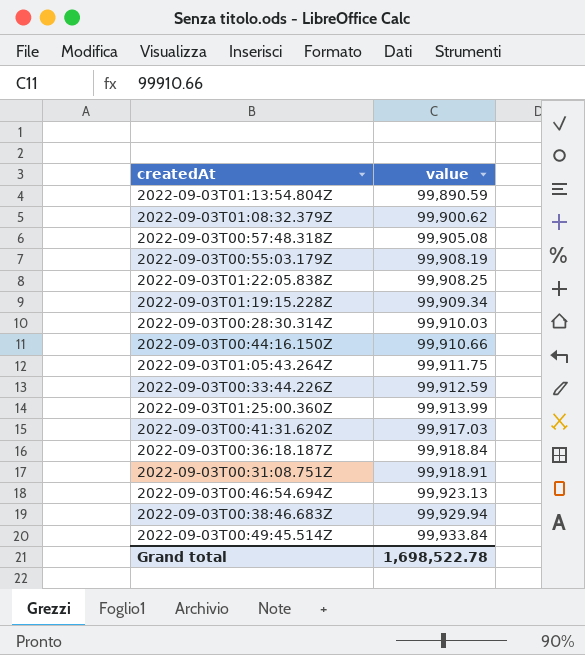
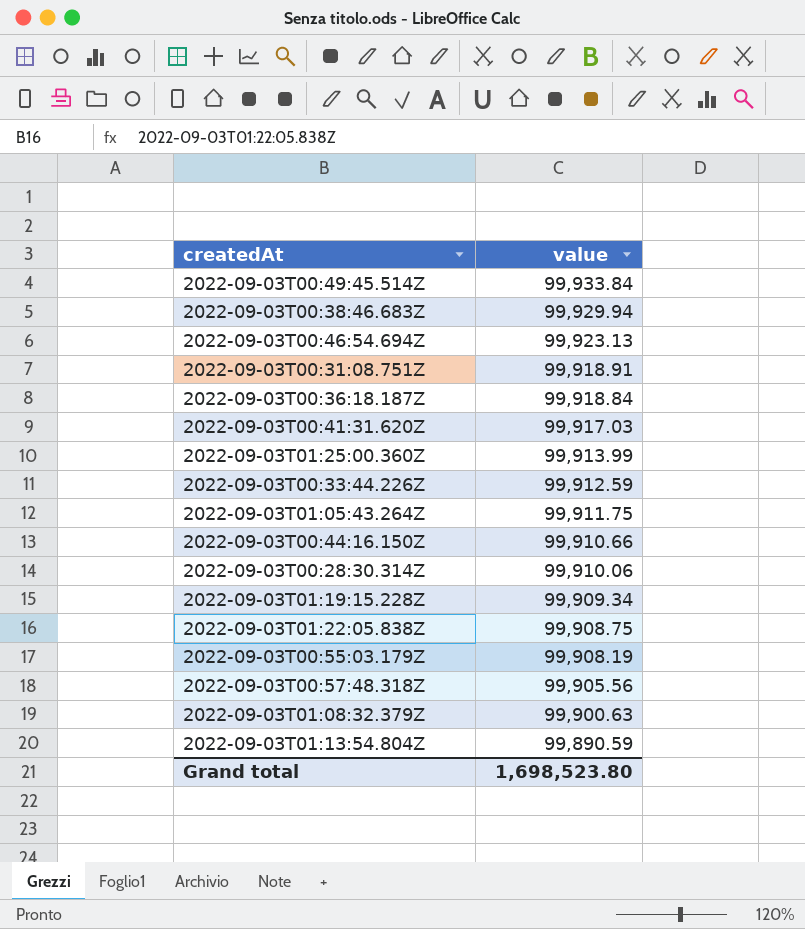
row order: value ascending -> value descending
2022-09-03T00:28:30.314Z | value: 99,910.03 -> 99,910.06
2022-09-03T01:22:05.838Z | value: 99,908.25 -> 99,908.75
2022-09-03T00:57:48.318Z | value: 99,905.08 -> 99,905.56
2022-09-03T01:08:32.379Z | value: 99,900.62 -> 99,900.63
Grand total | value: 1,698,522.78 -> 1,698,523.80

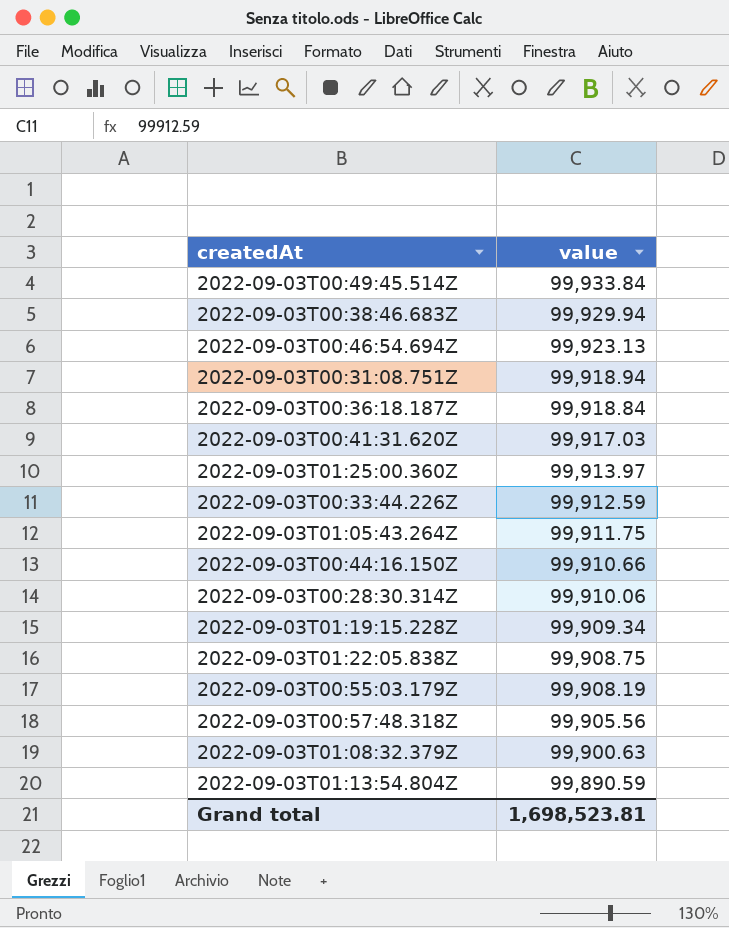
2022-09-03T00:31:08.751Z | value: 99,918.91 -> 99,918.94
2022-09-03T01:25:00.360Z | value: 99,913.99 -> 99,913.97
Grand total | value: 1,698,523.80 -> 1,698,523.81

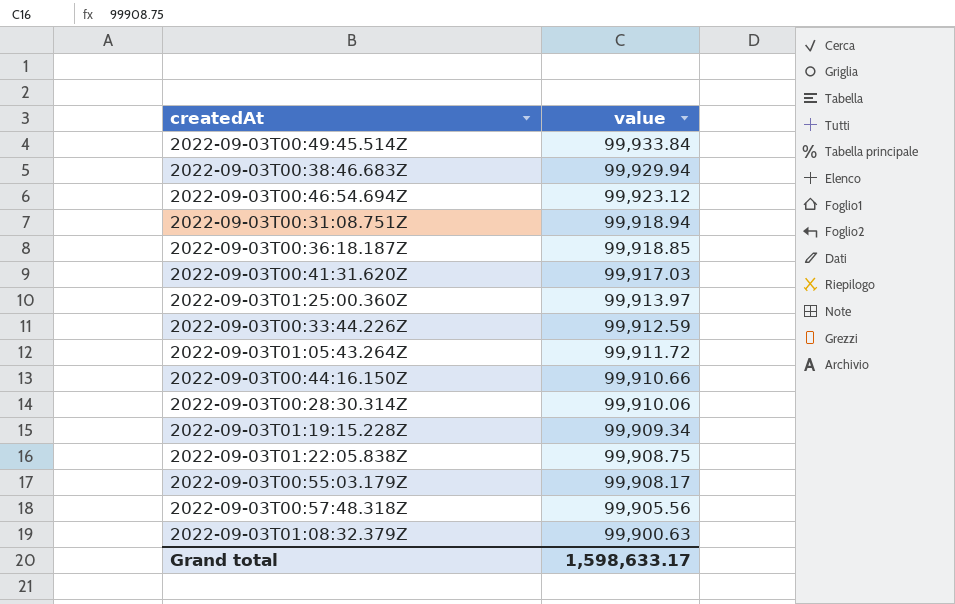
row 2022-09-03T01:13:54.804Z: 99,890.59 -> none
2022-09-03T00:46:54.694Z | value: 99,923.13 -> 99,923.12
2022-09-03T00:36:18.187Z | value: 99,918.84 -> 99,918.85
2022-09-03T01:05:43.264Z | value: 99,911.75 -> 99,911.72
2022-09-03T00:55:03.179Z | value: 99,908.19 -> 99,908.17
Grand total | value: 1,698,523.81 -> 1,598,633.17

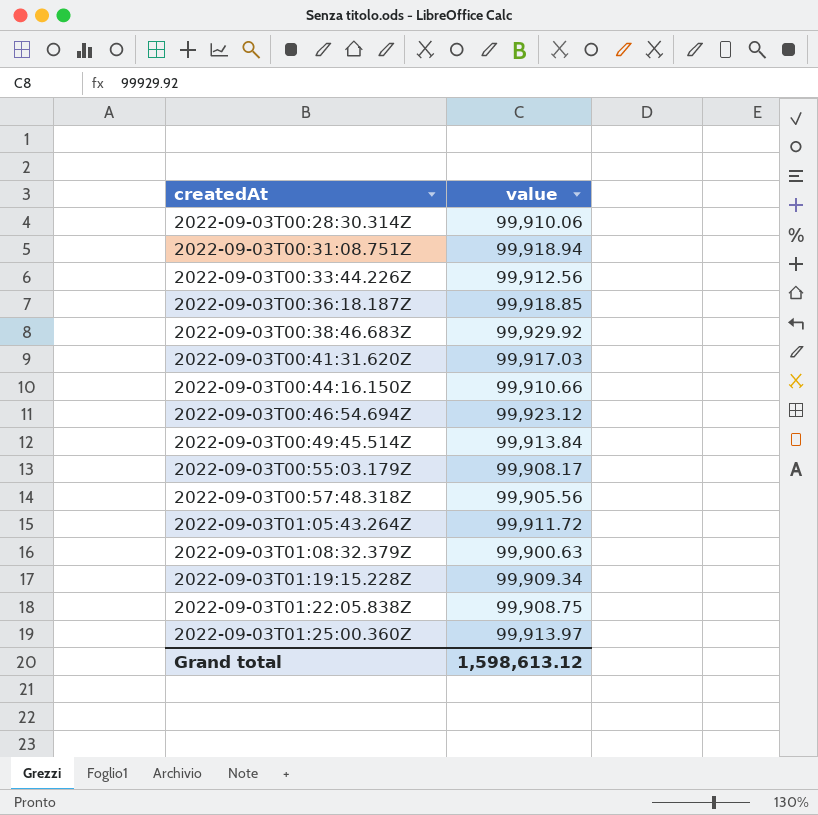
row order: value descending -> createdAt ascending
2022-09-03T00:33:44.226Z | value: 99,912.59 -> 99,912.56
2022-09-03T00:38:46.683Z | value: 99,929.94 -> 99,929.92
2022-09-03T00:49:45.514Z | value: 99,933.84 -> 99,913.84
Grand total | value: 1,598,633.17 -> 1,598,613.12

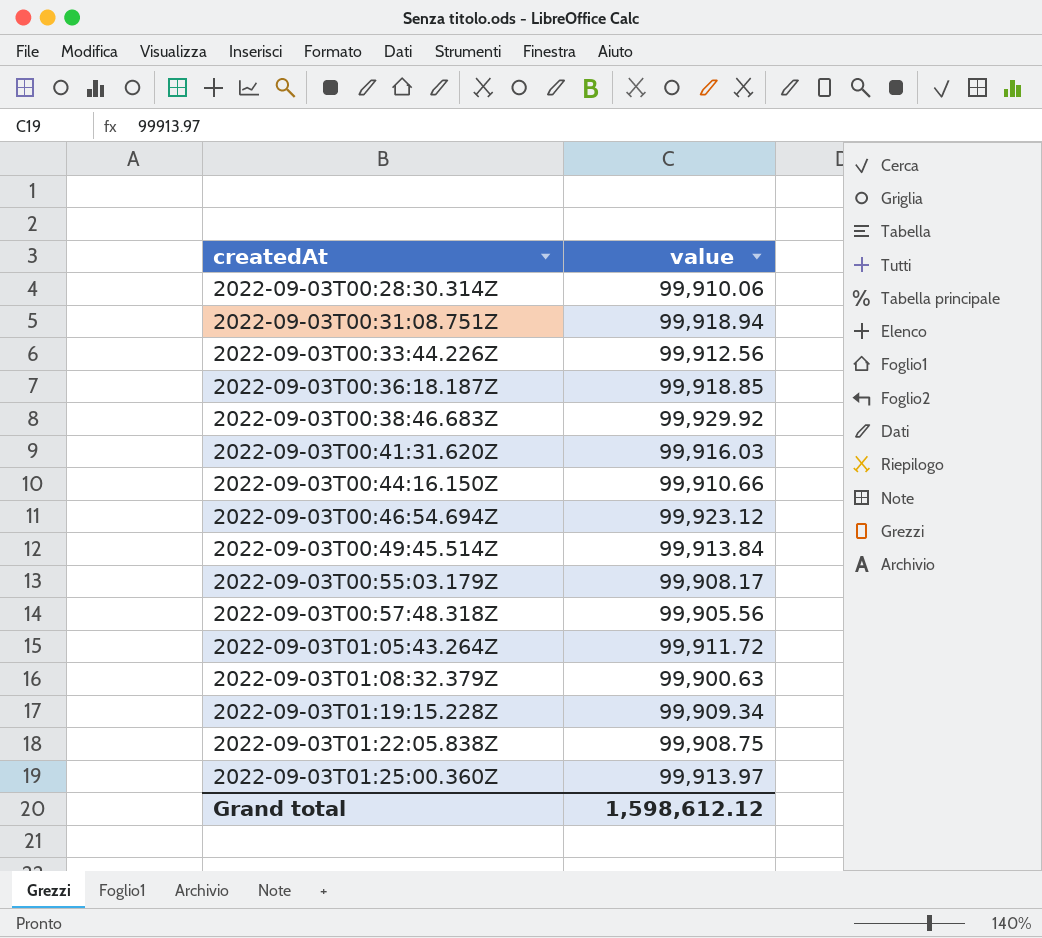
2022-09-03T00:41:31.620Z | value: 99,917.03 -> 99,916.03
Grand total | value: 1,598,613.12 -> 1,598,612.12

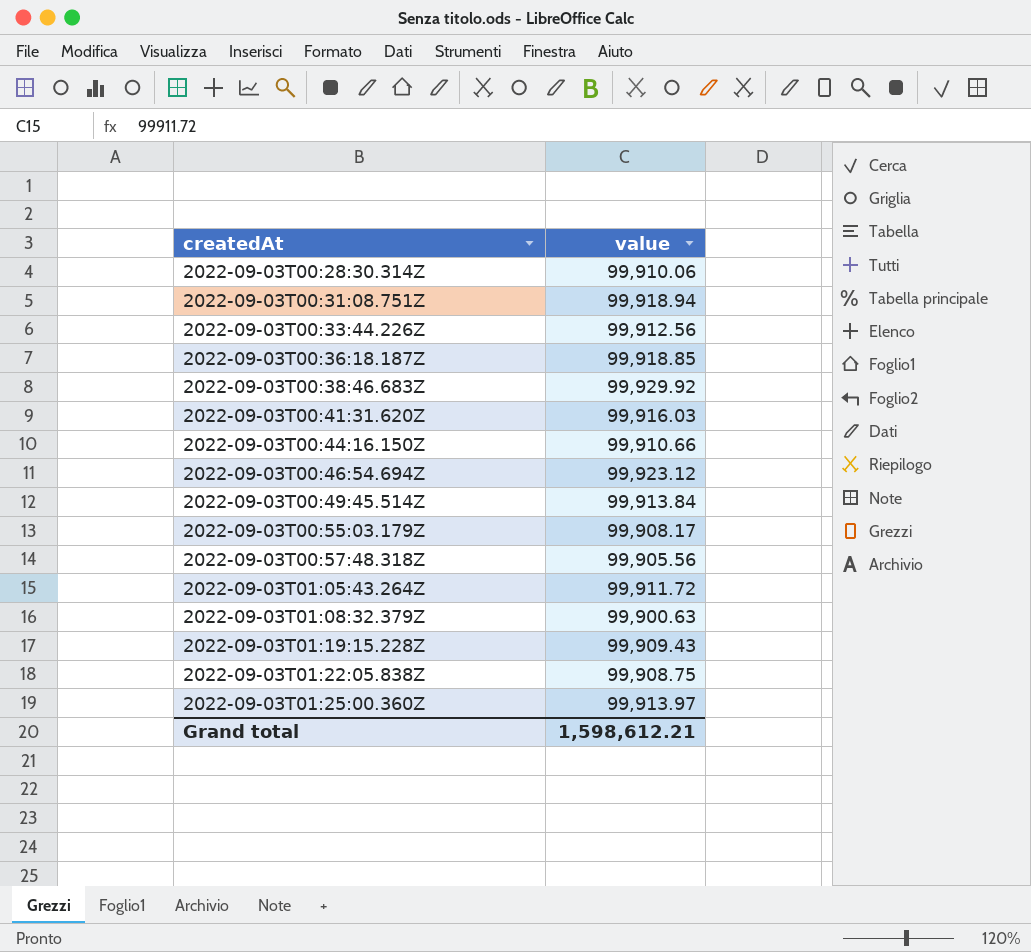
2022-09-03T01:19:15.228Z | value: 99,909.34 -> 99,909.43
Grand total | value: 1,598,612.12 -> 1,598,612.21

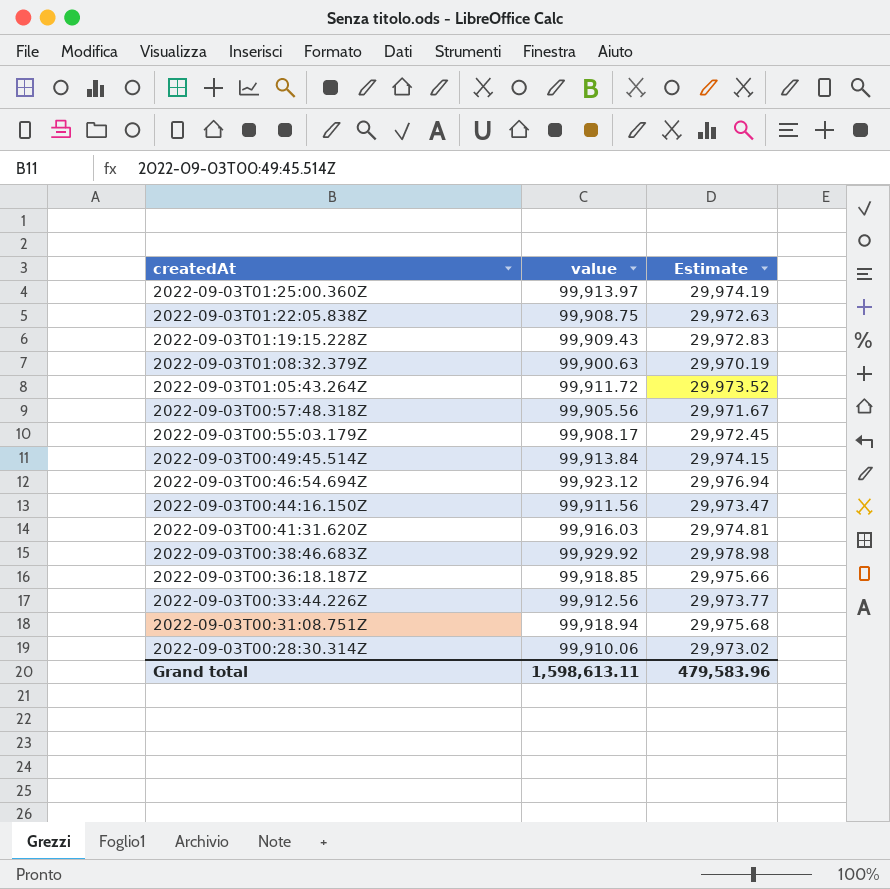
row order: createdAt ascending -> createdAt descending
column Estimate | formula: none -> [value] * 0.3
2022-09-03T00:44:16.150Z | value: 99,910.66 -> 99,911.56
Grand total | value: 1,598,612.21 -> 1,598,613.11

